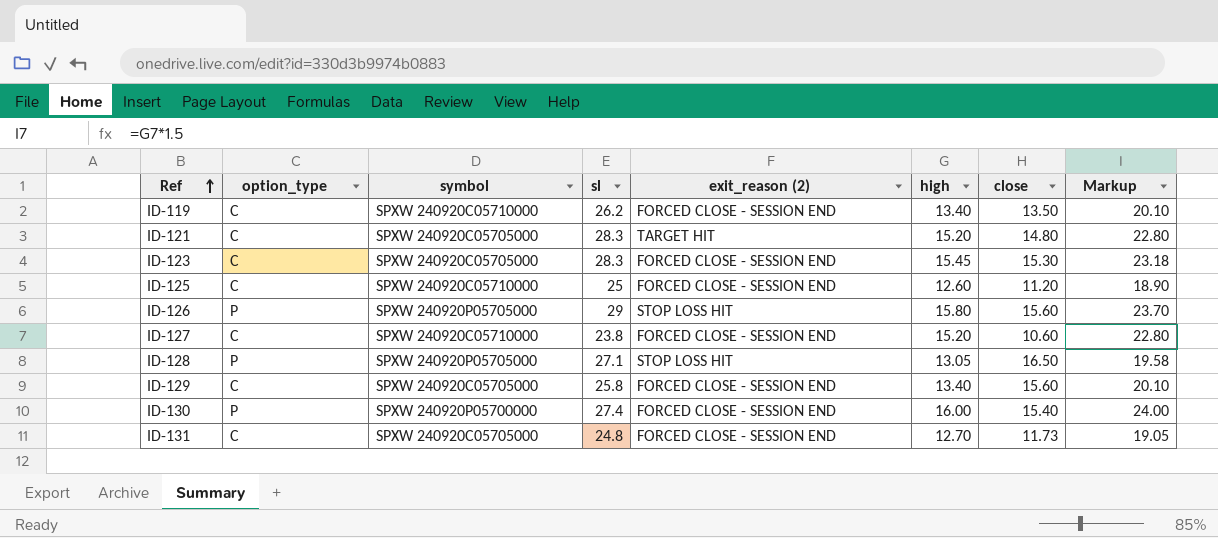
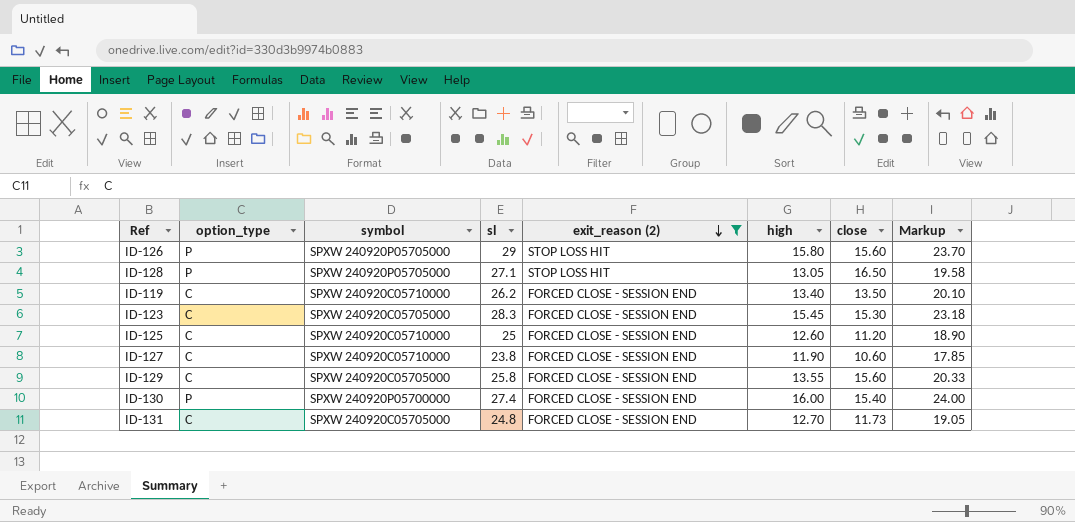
filter: none -> exit_reason (2) != TARGET HIT
row order: Ref ascending -> exit_reason (2) descending
ID-127 | high: 15.20 -> 11.90
ID-127 | Markup: 22.80 -> 17.85
ID-129 | high: 13.40 -> 13.55
ID-129 | Markup: 20.10 -> 20.33

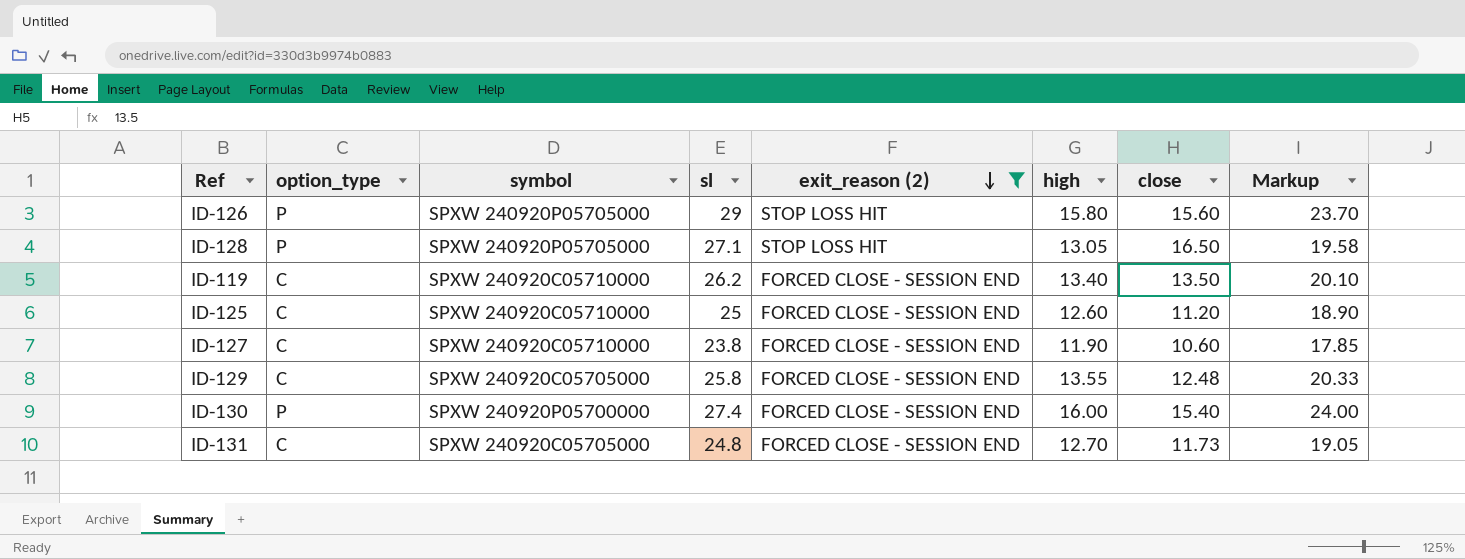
row ID-123: C | SPXW 240920C05705000 | 28.3 | FORCED CLOSE - SESSION END | 15.45 | 15.30 | 23.18 -> none
ID-129 | close: 15.60 -> 12.48

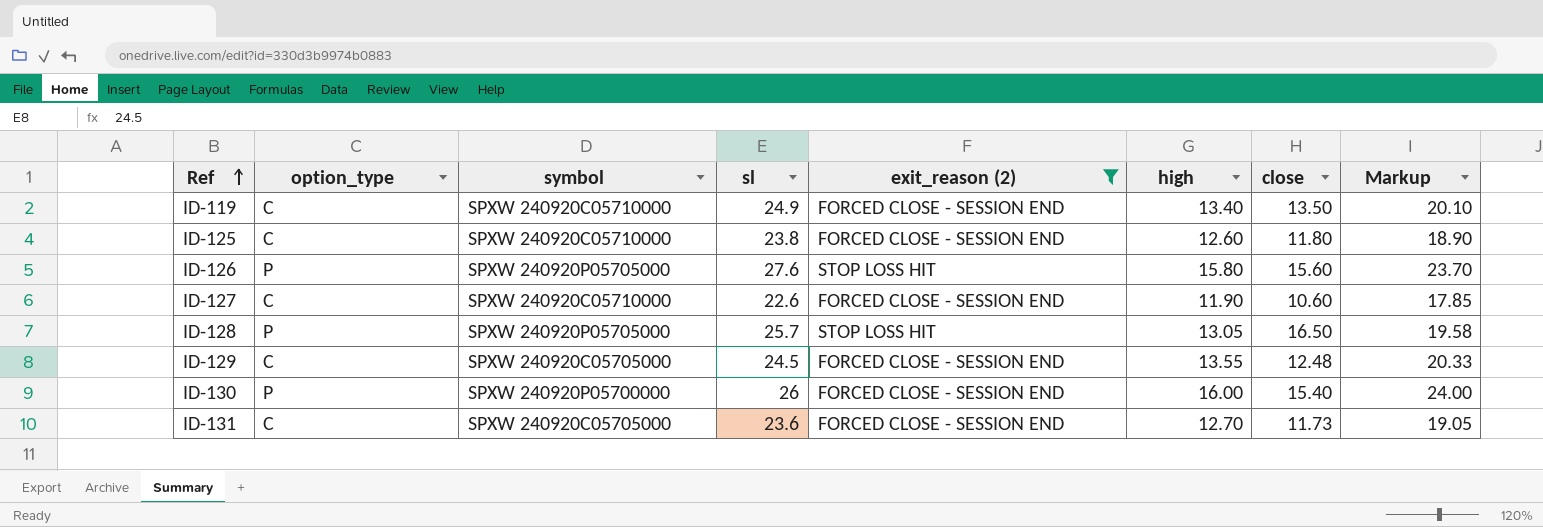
row order: exit_reason (2) descending -> Ref ascending
ID-119 | sl: 26.2 -> 24.9
ID-125 | sl: 25 -> 23.8
ID-125 | close: 11.20 -> 11.80
ID-126 | sl: 29 -> 27.6
ID-127 | sl: 23.8 -> 22.6
ID-128 | sl: 27.1 -> 25.7
ID-129 | sl: 25.8 -> 24.5
ID-130 | sl: 27.4 -> 26
ID-131 | sl: 24.8 -> 23.6

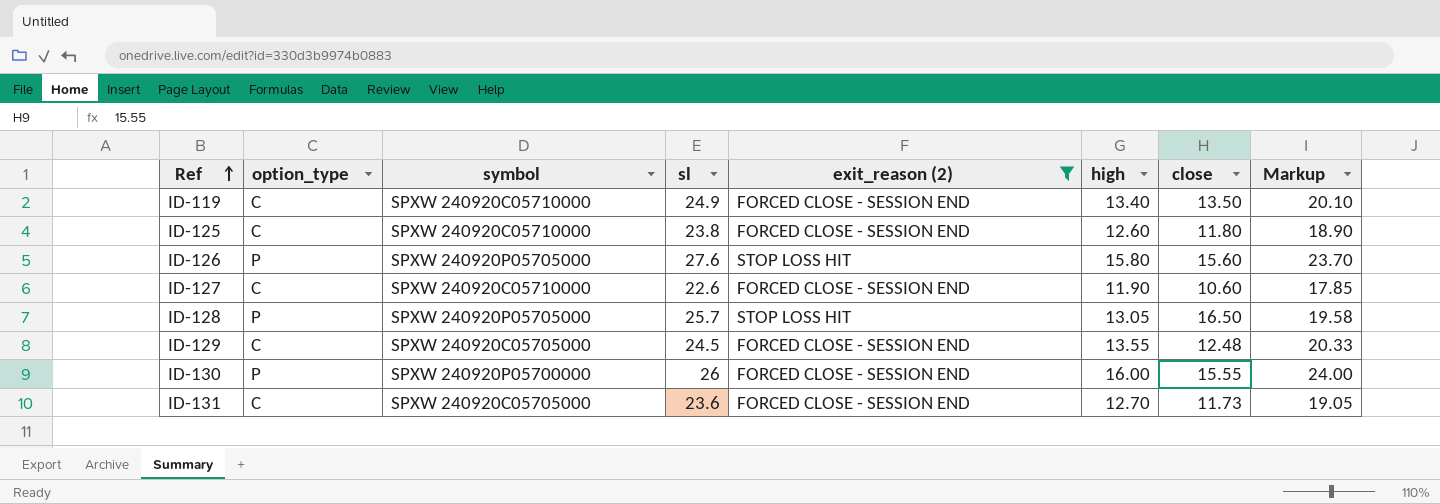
ID-130 | close: 15.40 -> 15.55

